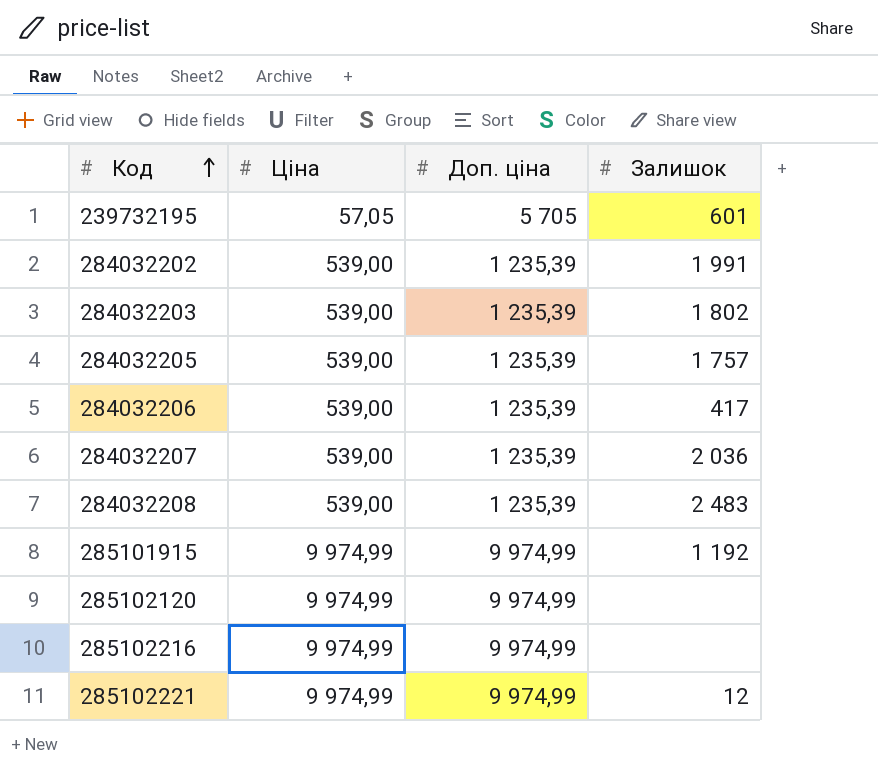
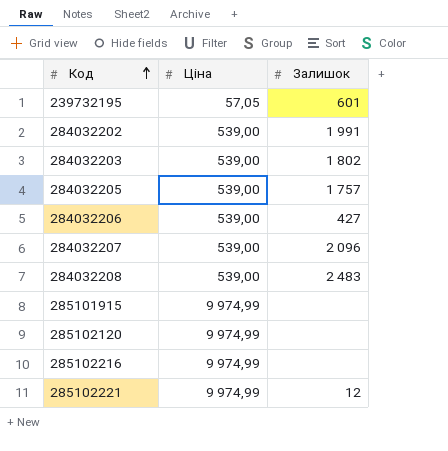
column Доп. ціна | position: 3 -> none
284032206 | Залишок: 417 -> 427
284032207 | Залишок: 2 036 -> 2 096
285101915 | Залишок: 1 192 -> none

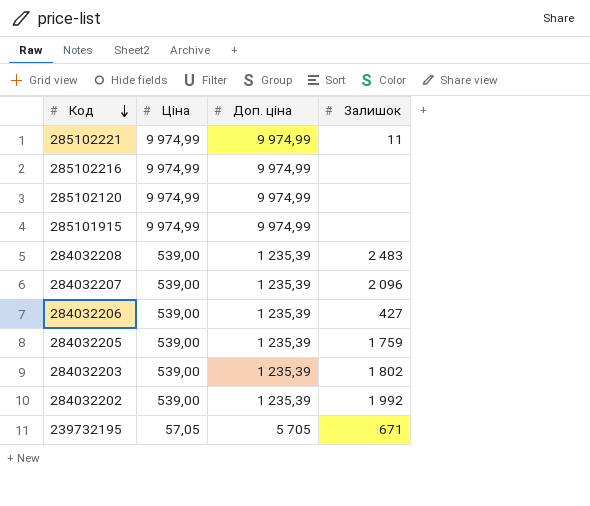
row order: Код ascending -> Код descending
column Доп. ціна | position: none -> 3
285102221 | Залишок: 12 -> 11
284032205 | Залишок: 1 757 -> 1 759
284032202 | Залишок: 1 991 -> 1 992
239732195 | Залишок: 601 -> 671

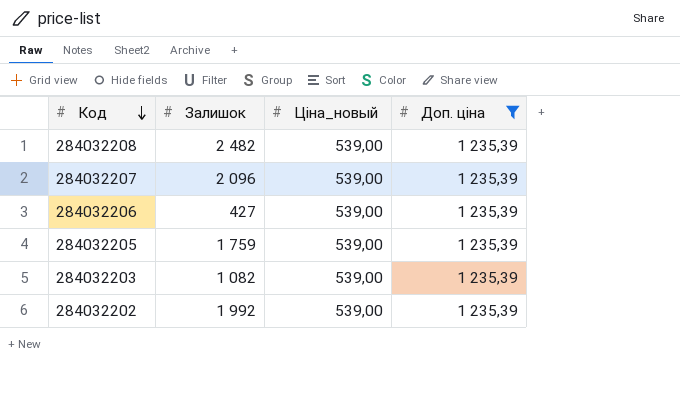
filter: none -> Доп. ціна = 1 235,39
column Залишок | position: 4 -> 2
column name: Ціна -> Ціна_новый
284032208 | Залишок: 2 483 -> 2 482
284032203 | Залишок: 1 802 -> 1 082

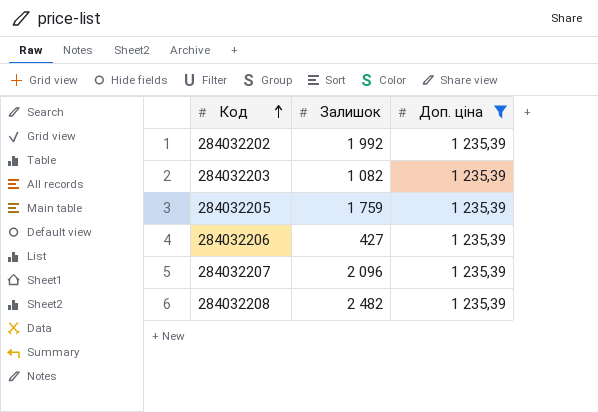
row order: Код descending -> Код ascending
column Ціна_новый | position: 3 -> none

